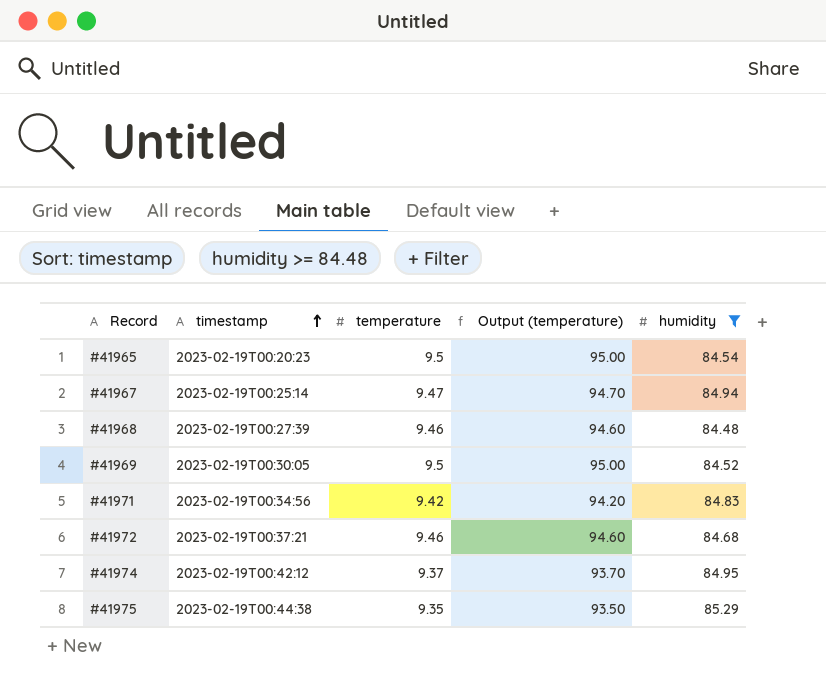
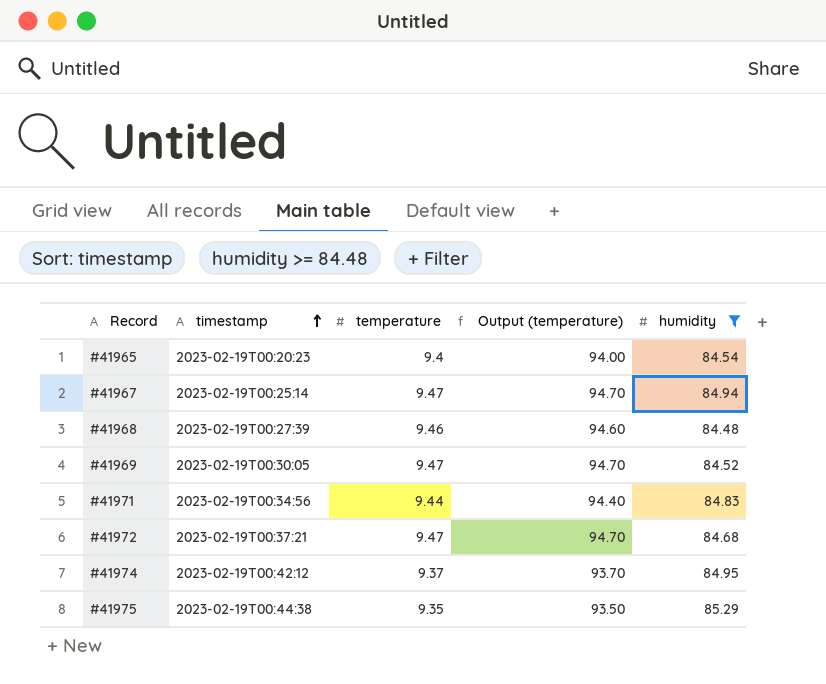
#41965 | temperature: 9.5 -> 9.4
#41965 | Output (temperature): 95.00 -> 94.00
#41969 | temperature: 9.5 -> 9.47
#41969 | Output (temperature): 95.00 -> 94.70
#41971 | temperature: 9.42 -> 9.44
#41971 | Output (temperature): 94.20 -> 94.40
#41972 | temperature: 9.46 -> 9.47
#41972 | Output (temperature): 94.60 -> 94.70

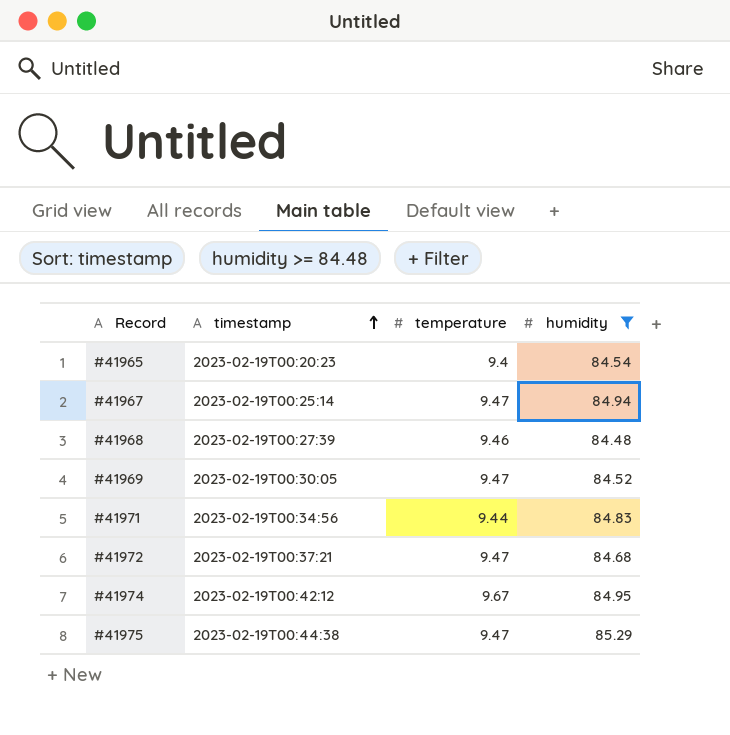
column Output (temperature) | formula: [temperature] * 10 -> none
#41974 | temperature: 9.37 -> 9.67
#41975 | temperature: 9.35 -> 9.47

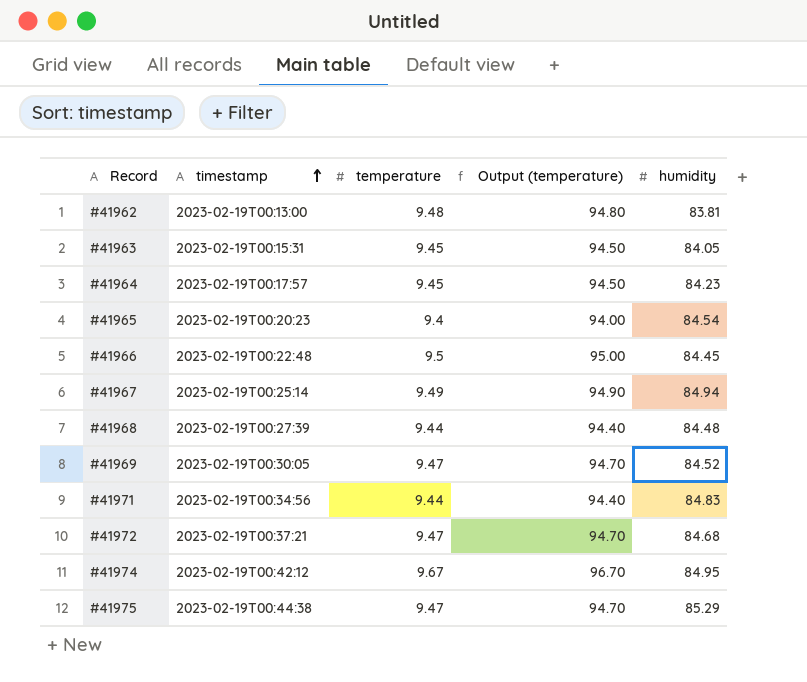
filter: humidity >= 84.48 -> none
column Output (temperature) | formula: none -> [temperature] * 10
#41967 | temperature: 9.47 -> 9.49
#41968 | temperature: 9.46 -> 9.44

